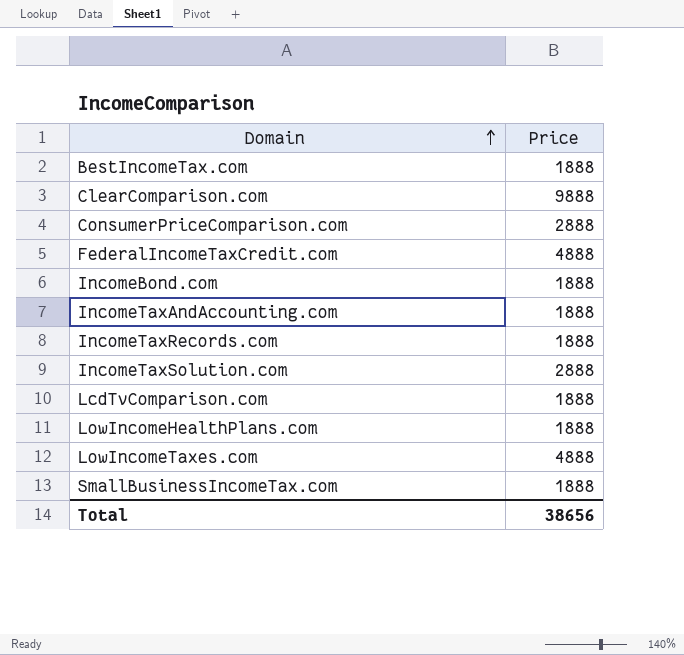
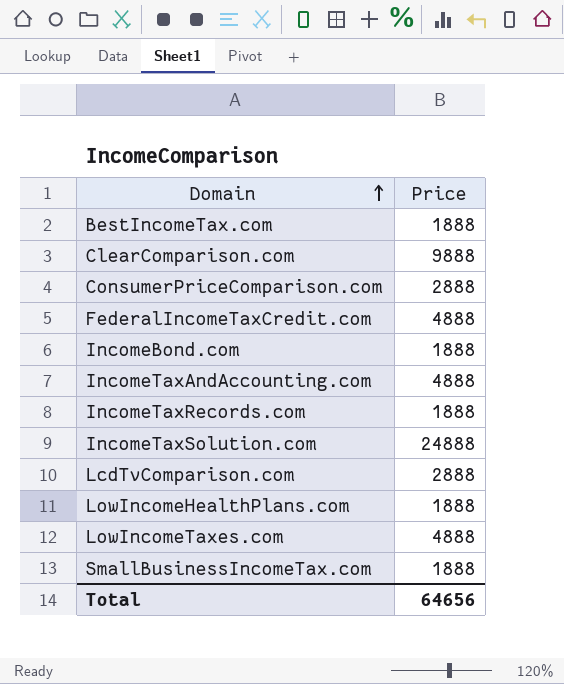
IncomeTaxAndAccounting.com | Price: 1888 -> 4888
IncomeTaxSolution.com | Price: 2888 -> 24888
LcdTvComparison.com | Price: 1888 -> 2888
Total | Price: 38656 -> 64656

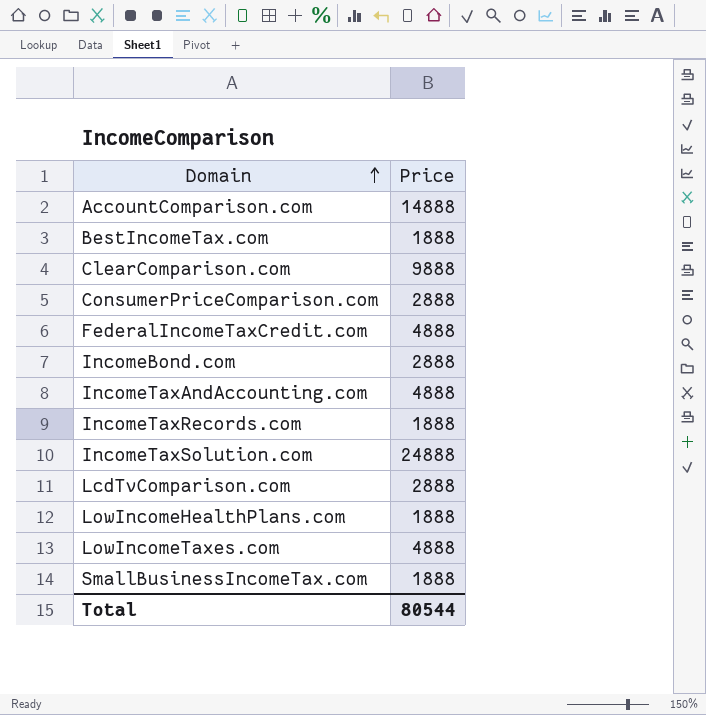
row AccountComparison.com: none -> 14888
IncomeBond.com | Price: 1888 -> 2888
Total | Price: 64656 -> 80544

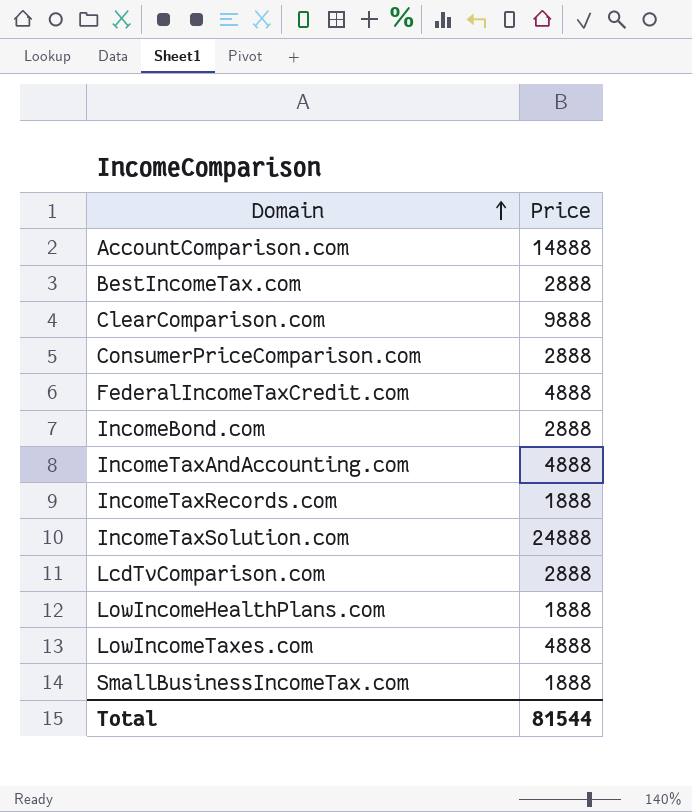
BestIncomeTax.com | Price: 1888 -> 2888
Total | Price: 80544 -> 81544

